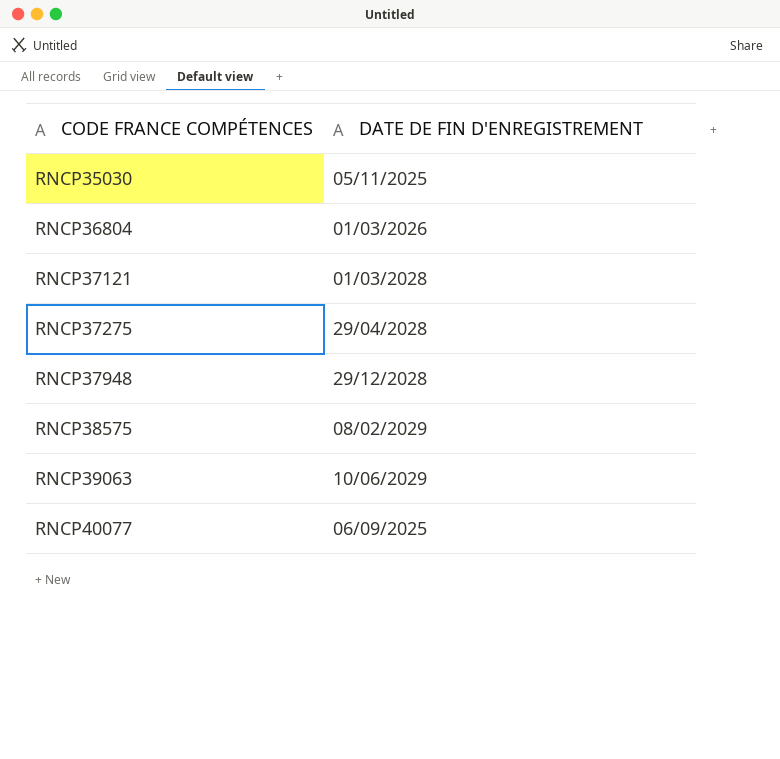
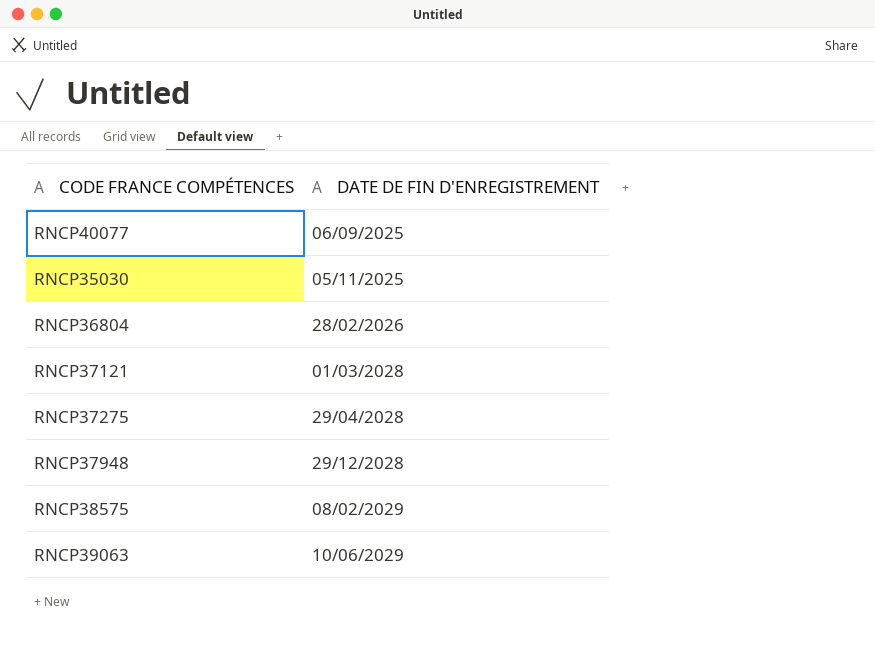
row order: CODE FRANCE COMPÉTENCES ascending -> DATE DE FIN D'ENREGISTREMENT ascending
RNCP36804 | DATE DE FIN D'ENREGISTREMENT: 01/03/2026 -> 28/02/2026

